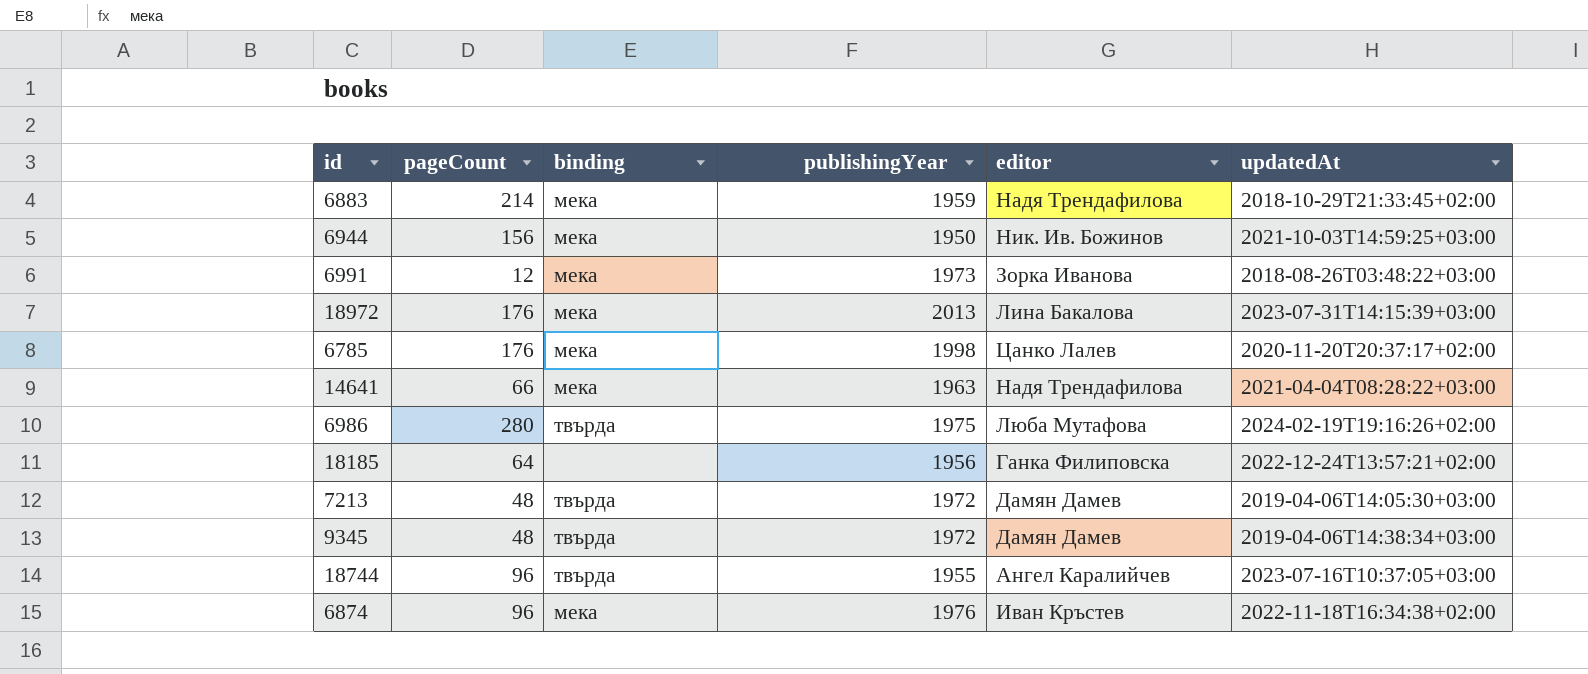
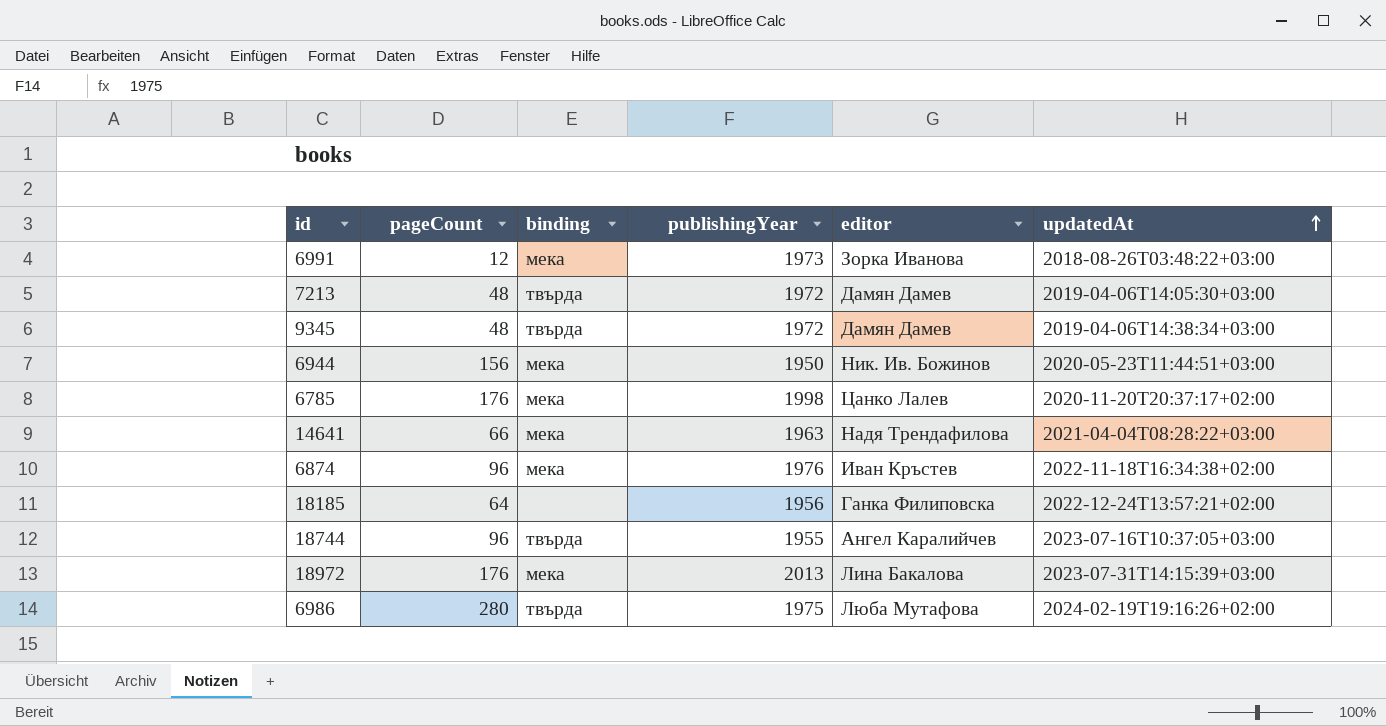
row order: none -> updatedAt ascending
row 6883: 214 | мека | 1959 | Надя Трендафилова | 2018-10-29T21:33:45+02:00 -> none
6944 | updatedAt: 2021-10-03T14:59:25+03:00 -> 2020-05-23T11:44:51+03:00

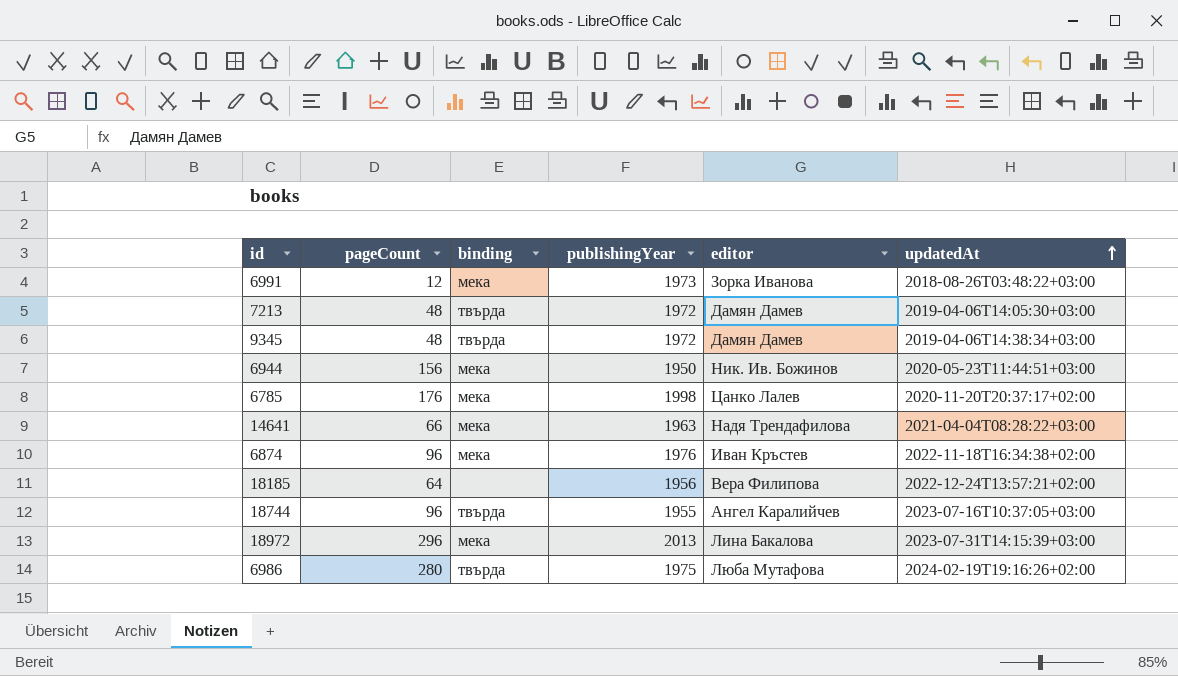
18185 | editor: Ганка Филиповска -> Вера Филипова
18972 | pageCount: 176 -> 296

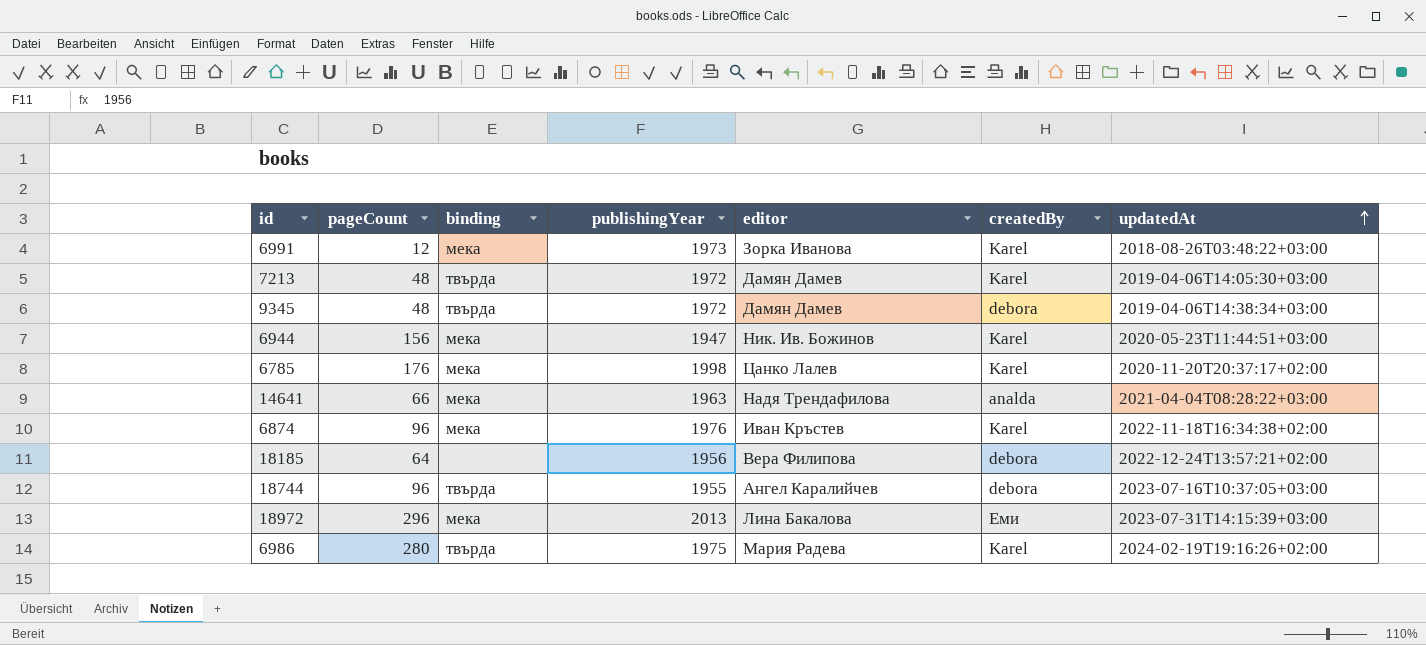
column createdBy | position: none -> 6
6944 | publishingYear: 1950 -> 1947
6986 | editor: Люба Мутафова -> Мария Радева

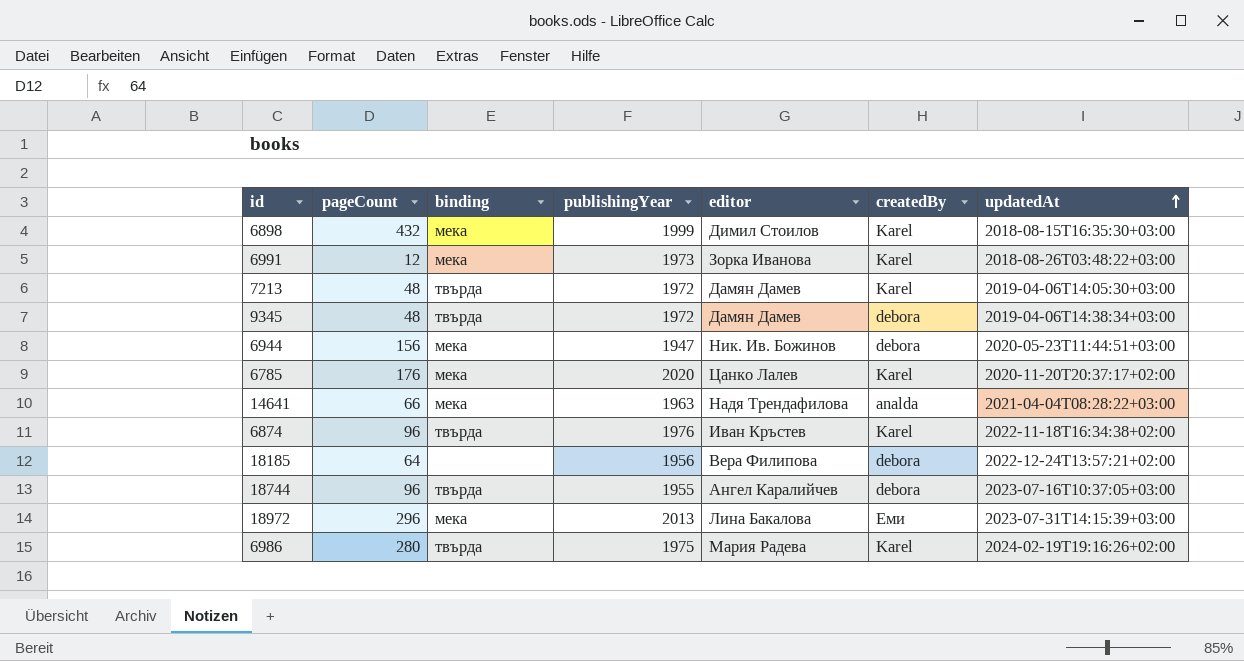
row 6898: none -> 432 | мека | 1999 | Димил Стоилов | Karel | 2018-08-15T16:35:30+03:00
6944 | createdBy: Karel -> debora
6785 | publishingYear: 1998 -> 2020
6874 | binding: мека -> твърда

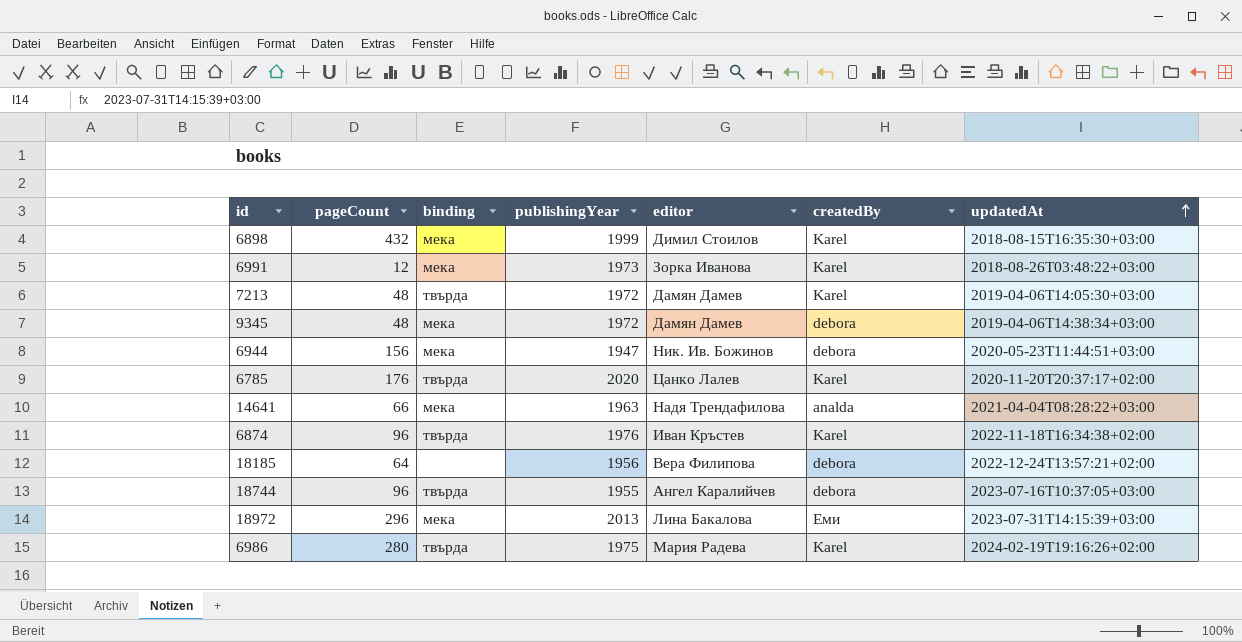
9345 | binding: твърда -> мека
6785 | binding: мека -> твърда

